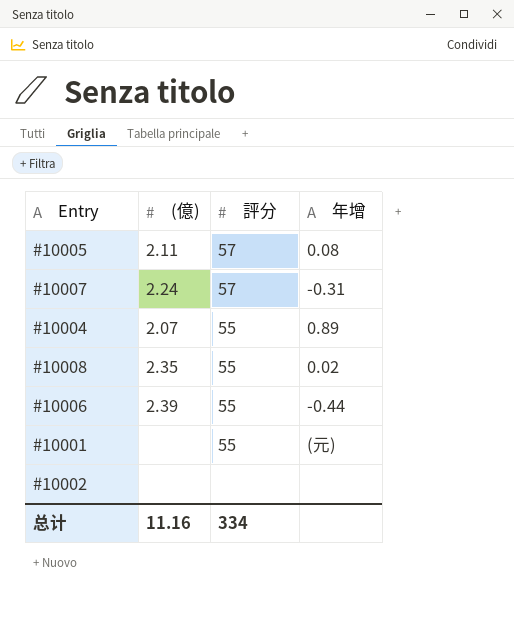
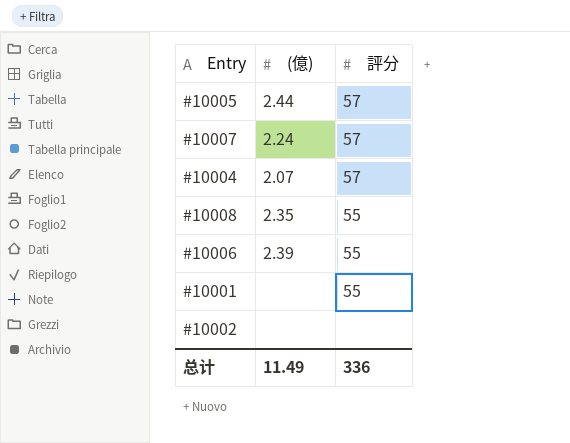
column 年增 | position: 4 -> none
#10005 | (億): 2.11 -> 2.44
#10004 | 評分: 55 -> 57
总计 | (億): 11.16 -> 11.49
总计 | 評分: 334 -> 336

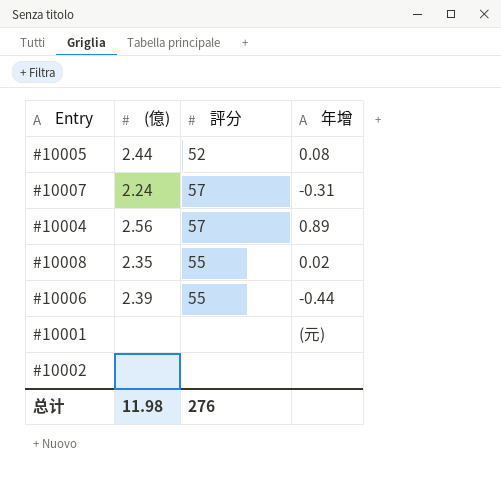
column 年增 | position: none -> 4
#10005 | 評分: 57 -> 52
#10004 | (億): 2.07 -> 2.56
#10001 | 評分: 55 -> none
总计 | (億): 11.49 -> 11.98
总计 | 評分: 336 -> 276

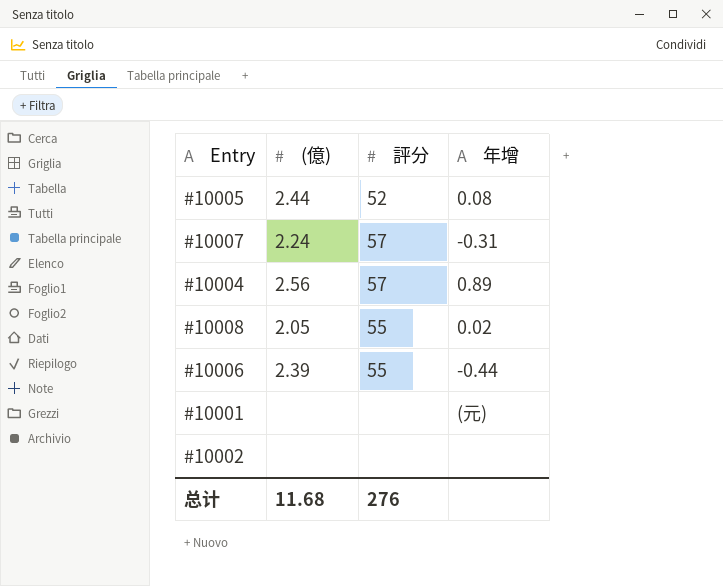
#10008 | (億): 2.35 -> 2.05
总计 | (億): 11.98 -> 11.68

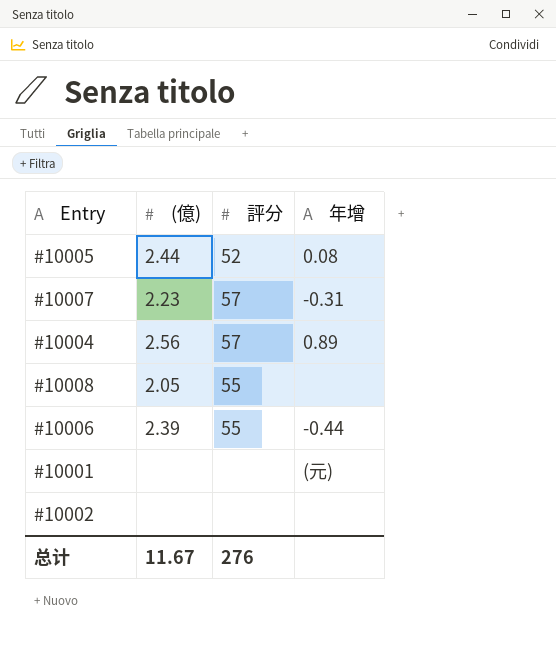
#10007 | (億): 2.24 -> 2.23
#10008 | 年增: 0.02 -> none
总计 | (億): 11.68 -> 11.67

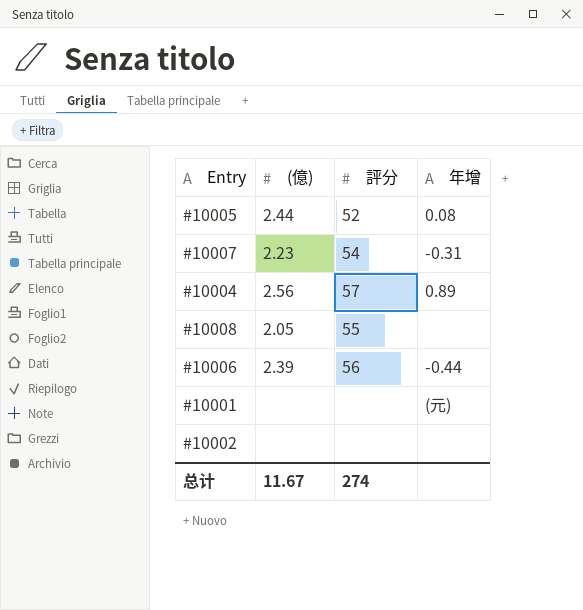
#10007 | 評分: 57 -> 54
#10006 | 評分: 55 -> 56
总计 | 評分: 276 -> 274

